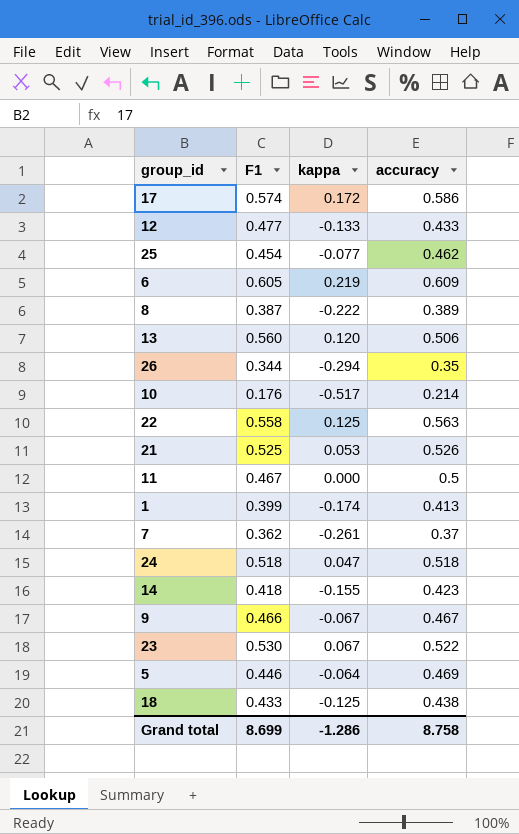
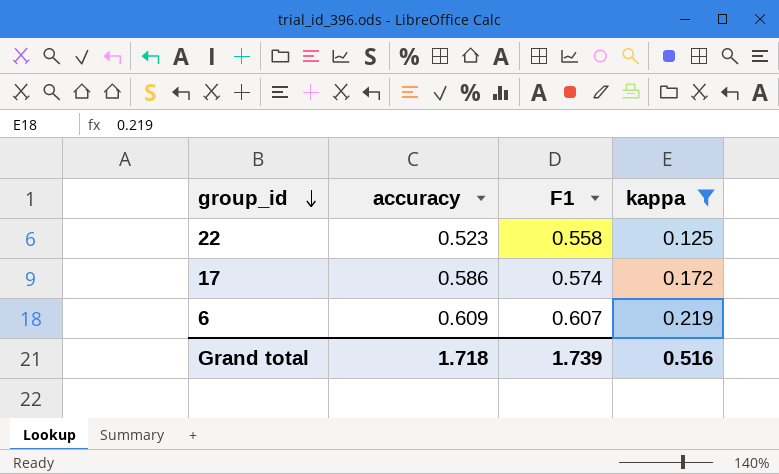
filter: none -> kappa >= 0.125
row order: none -> group_id descending
column accuracy | position: 4 -> 2
22 | accuracy: 0.563 -> 0.523
6 | F1: 0.605 -> 0.607
Grand total | accuracy: 8.758 -> 1.718
Grand total | F1: 8.699 -> 1.739
Grand total | kappa: -1.286 -> 0.516

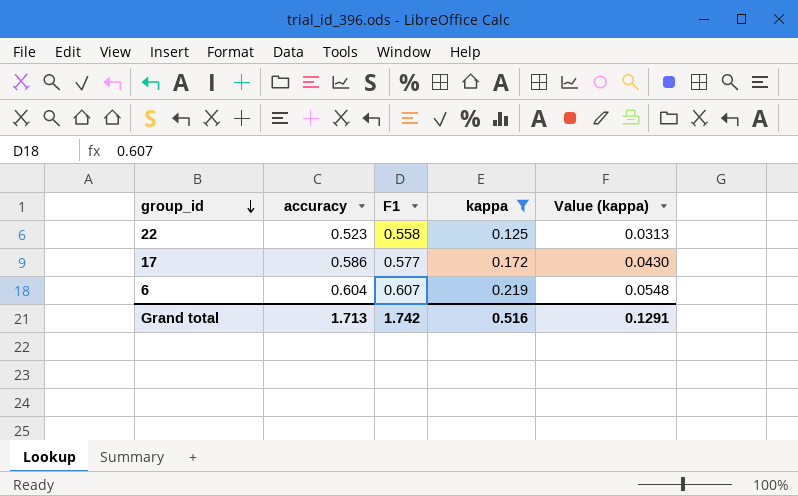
column Value (kappa) | formula: none -> [kappa] * 0.25
17 | F1: 0.574 -> 0.577
6 | accuracy: 0.609 -> 0.604
Grand total | accuracy: 1.718 -> 1.713
Grand total | F1: 1.739 -> 1.742

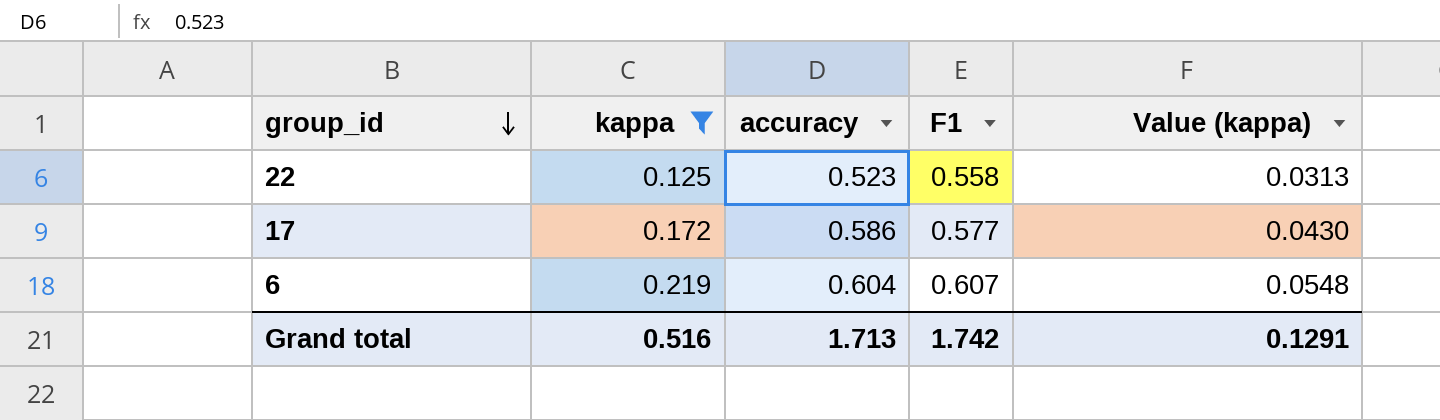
column kappa | position: 4 -> 2

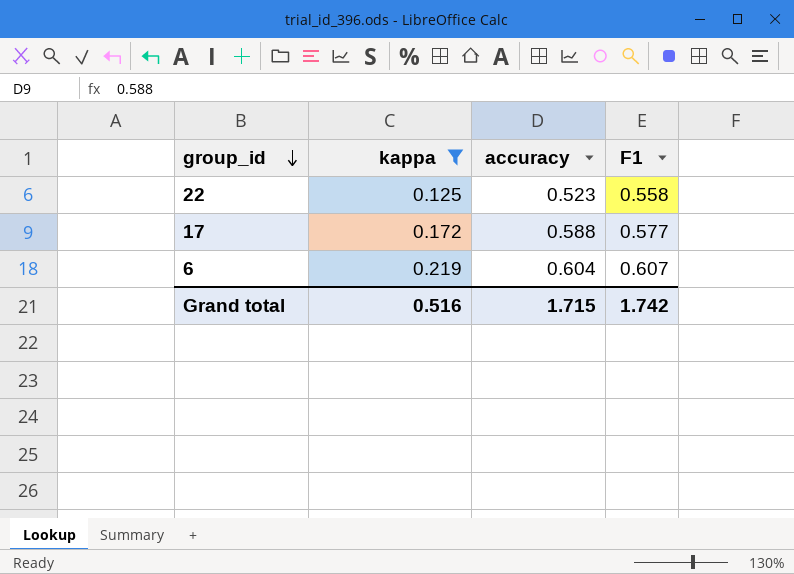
column Value (kappa) | formula: [kappa] * 0.25 -> none
17 | accuracy: 0.586 -> 0.588
Grand total | accuracy: 1.713 -> 1.715

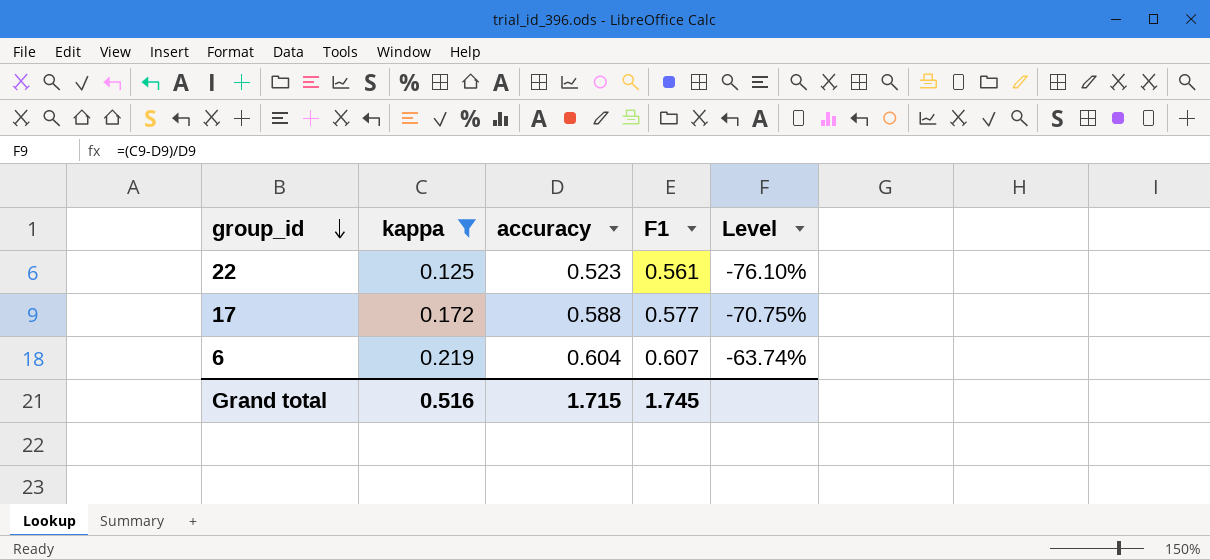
column Level | formula: none -> ([kappa] - [accuracy]) / [accuracy]
22 | F1: 0.558 -> 0.561
Grand total | F1: 1.742 -> 1.745

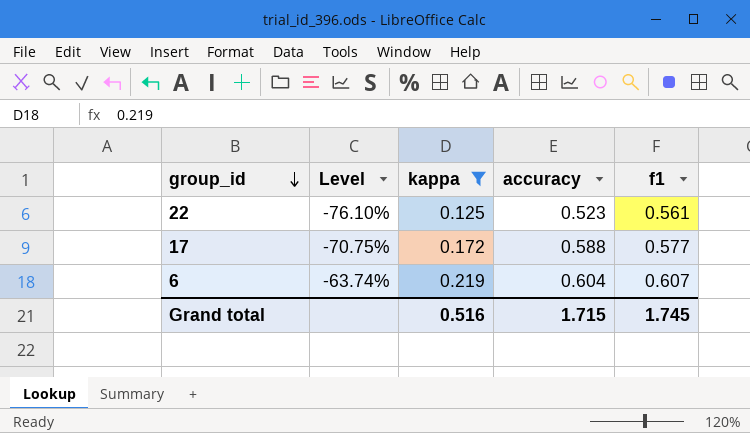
column Level | position: 5 -> 2
column name: F1 -> f1

